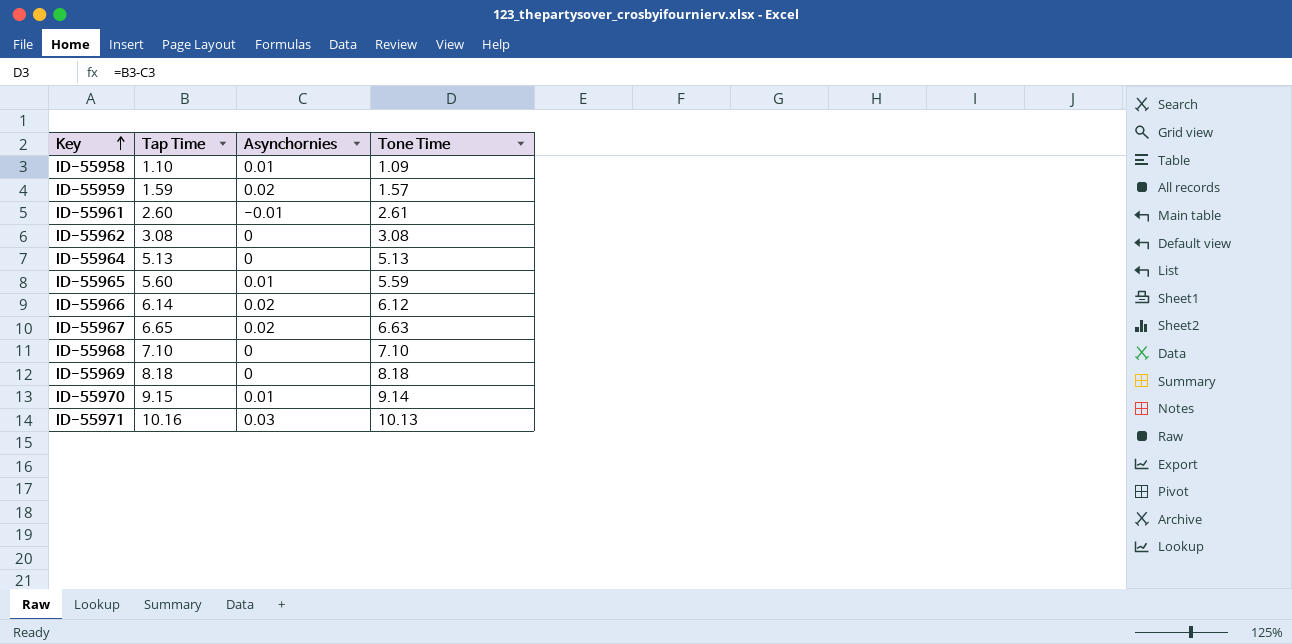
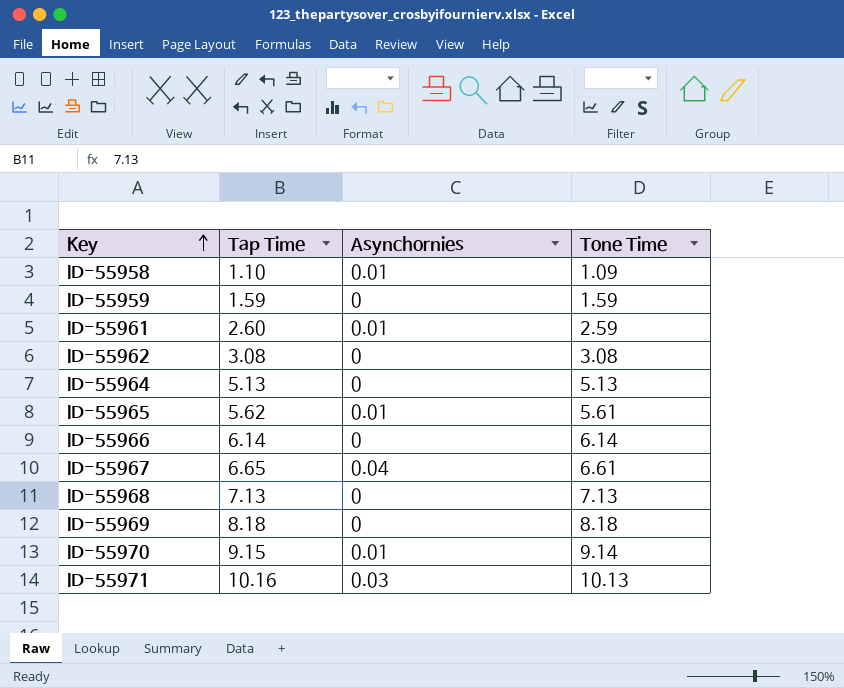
ID-55959 | Asynchornies: 0.02 -> 0
ID-55959 | Tone Time: 1.57 -> 1.59
ID-55961 | Asynchornies: -0.01 -> 0.01
ID-55961 | Tone Time: 2.61 -> 2.59
ID-55965 | Tap Time: 5.60 -> 5.62
ID-55965 | Tone Time: 5.59 -> 5.61
ID-55966 | Asynchornies: 0.02 -> 0
ID-55966 | Tone Time: 6.12 -> 6.14
ID-55967 | Asynchornies: 0.02 -> 0.04
ID-55967 | Tone Time: 6.63 -> 6.61
ID-55968 | Tap Time: 7.10 -> 7.13
ID-55968 | Tone Time: 7.10 -> 7.13

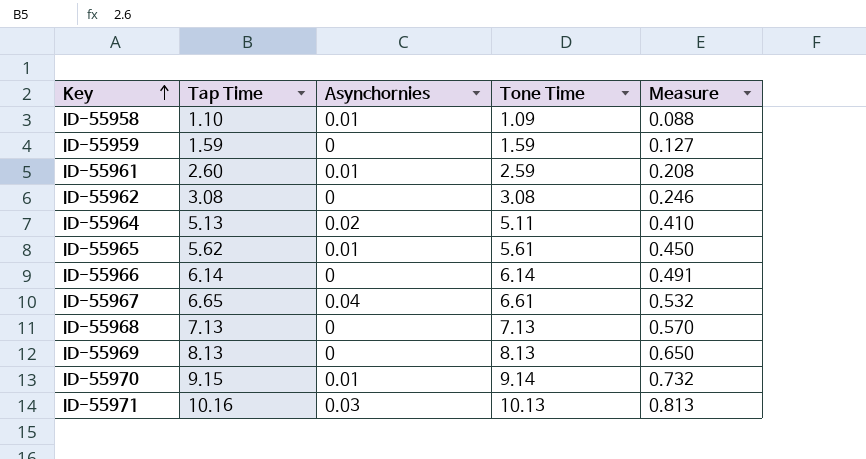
column Measure | formula: none -> [Tap Time] * 0.08
ID-55964 | Asynchornies: 0 -> 0.02
ID-55964 | Tone Time: 5.13 -> 5.11
ID-55969 | Tap Time: 8.18 -> 8.13
ID-55969 | Tone Time: 8.18 -> 8.13

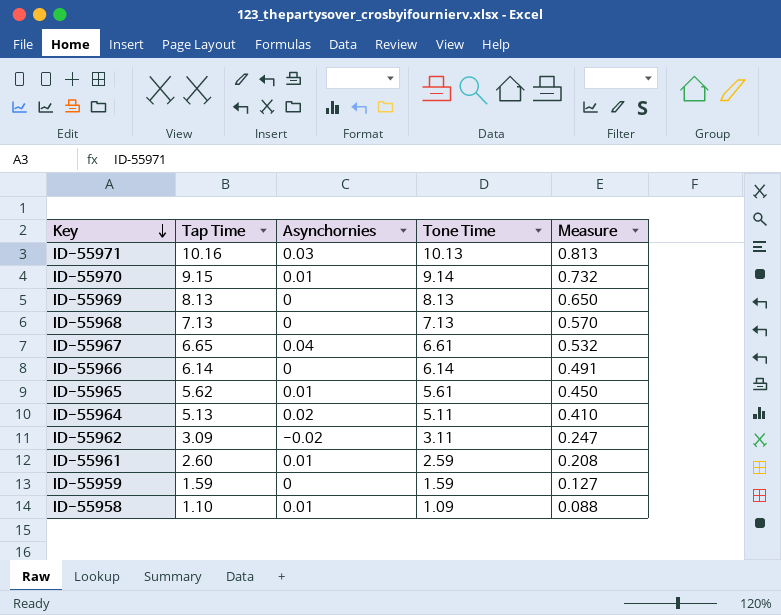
row order: Key ascending -> Key descending
ID-55962 | Tap Time: 3.08 -> 3.09
ID-55962 | Asynchornies: 0 -> -0.02
ID-55962 | Tone Time: 3.08 -> 3.11
ID-55962 | Measure: 0.246 -> 0.247

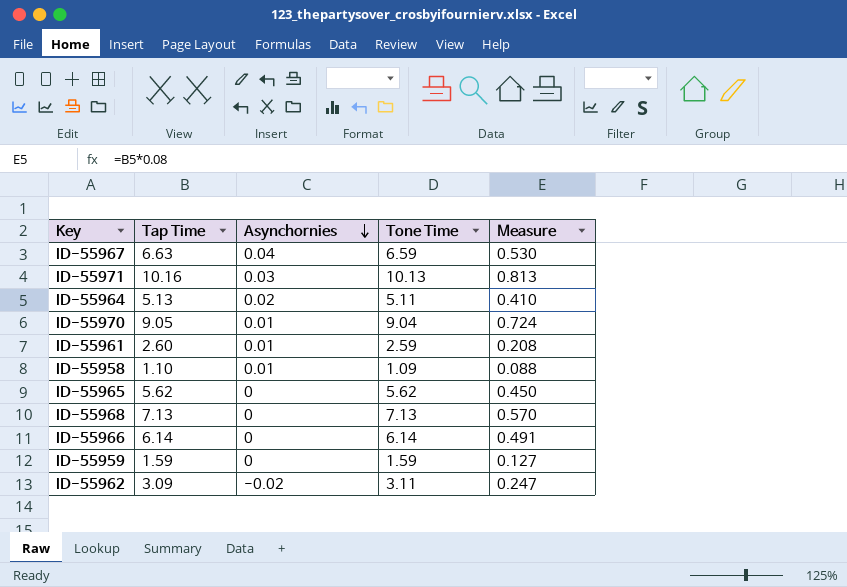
row order: Key descending -> Asynchornies descending
row ID-55969: 8.13 | 0 | 8.13 | 0.650 -> none
ID-55967 | Tap Time: 6.65 -> 6.63
ID-55967 | Tone Time: 6.61 -> 6.59
ID-55967 | Measure: 0.532 -> 0.530
ID-55970 | Tap Time: 9.15 -> 9.05
ID-55970 | Tone Time: 9.14 -> 9.04
ID-55970 | Measure: 0.732 -> 0.724
ID-55965 | Asynchornies: 0.01 -> 0
ID-55965 | Tone Time: 5.61 -> 5.62

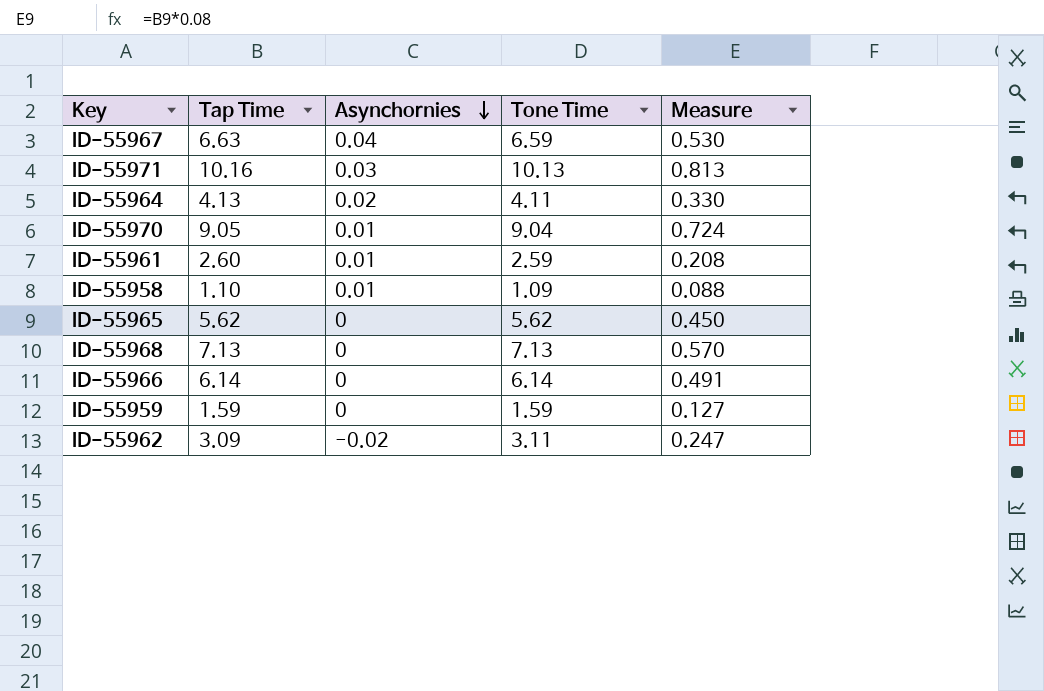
ID-55964 | Tap Time: 5.13 -> 4.13
ID-55964 | Tone Time: 5.11 -> 4.11
ID-55964 | Measure: 0.410 -> 0.330

